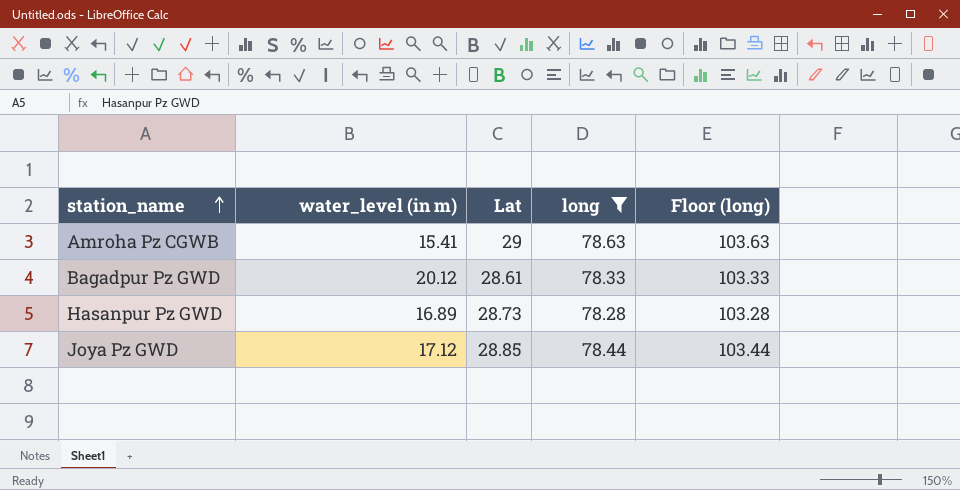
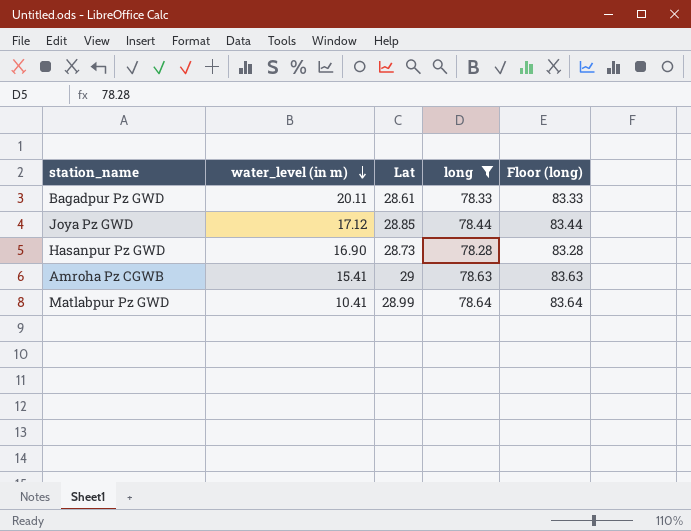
row order: station_name ascending -> water_level (in m) descending
column Floor (long) | formula: [long] + 25 -> [long] + 5
Bagadpur Pz GWD | water_level (in m): 20.12 -> 20.11
Hasanpur Pz GWD | water_level (in m): 16.89 -> 16.90
row Matlabpur Pz GWD: none -> 10.41 | 28.99 | 78.64 | 83.64

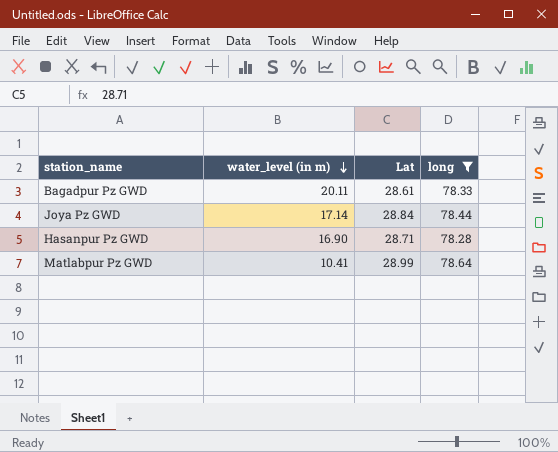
column Floor (long) | formula: [long] + 5 -> none
row Amroha Pz CGWB: 15.41 | 29 | 78.63 | 83.63 -> none
Joya Pz GWD | water_level (in m): 17.12 -> 17.14
Joya Pz GWD | Lat: 28.85 -> 28.84
Hasanpur Pz GWD | Lat: 28.73 -> 28.71

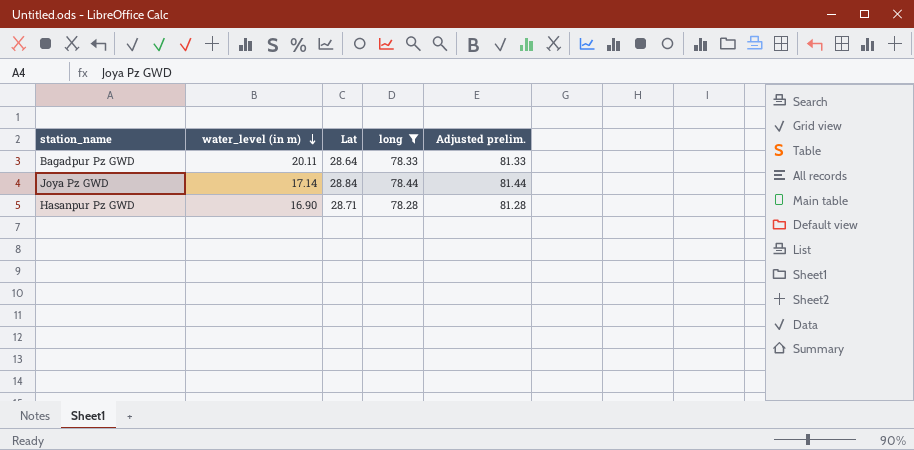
column Adjusted prelim. | formula: none -> [long] + 3
row Matlabpur Pz GWD: 10.41 | 28.99 | 78.64 -> none
Bagadpur Pz GWD | Lat: 28.61 -> 28.64

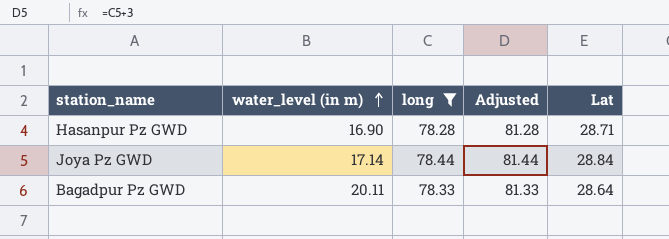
row order: water_level (in m) descending -> water_level (in m) ascending
column name: Adjusted prelim. -> Adjusted
column Lat | position: 3 -> 5

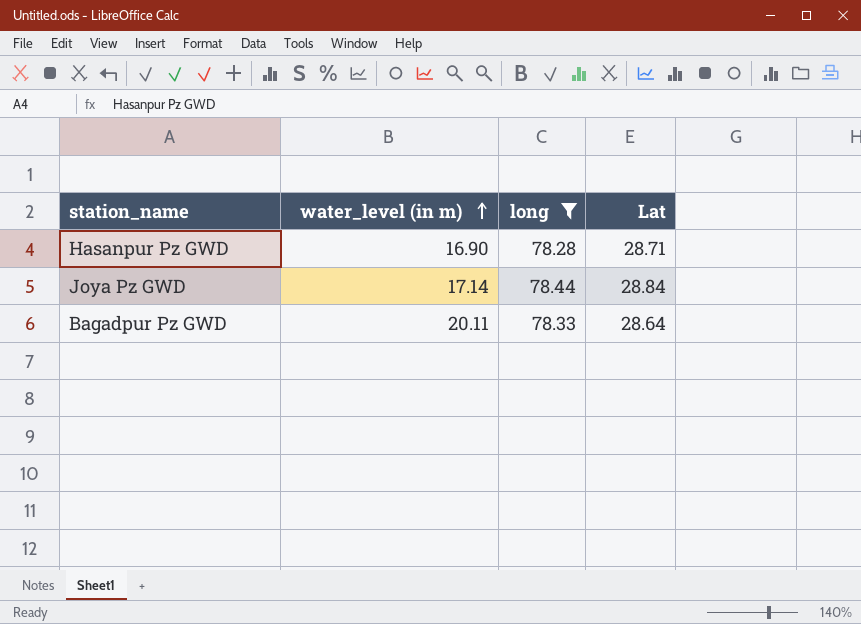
column Adjusted | formula: [long] + 3 -> none

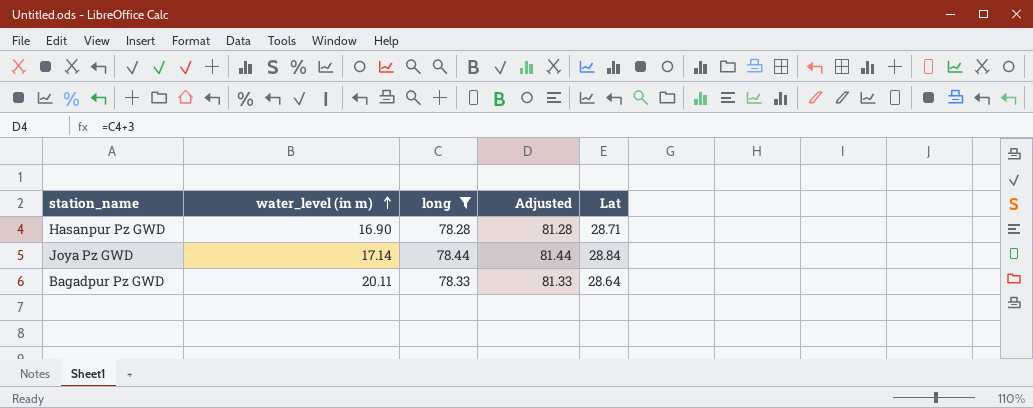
column Adjusted | formula: none -> [long] + 3

